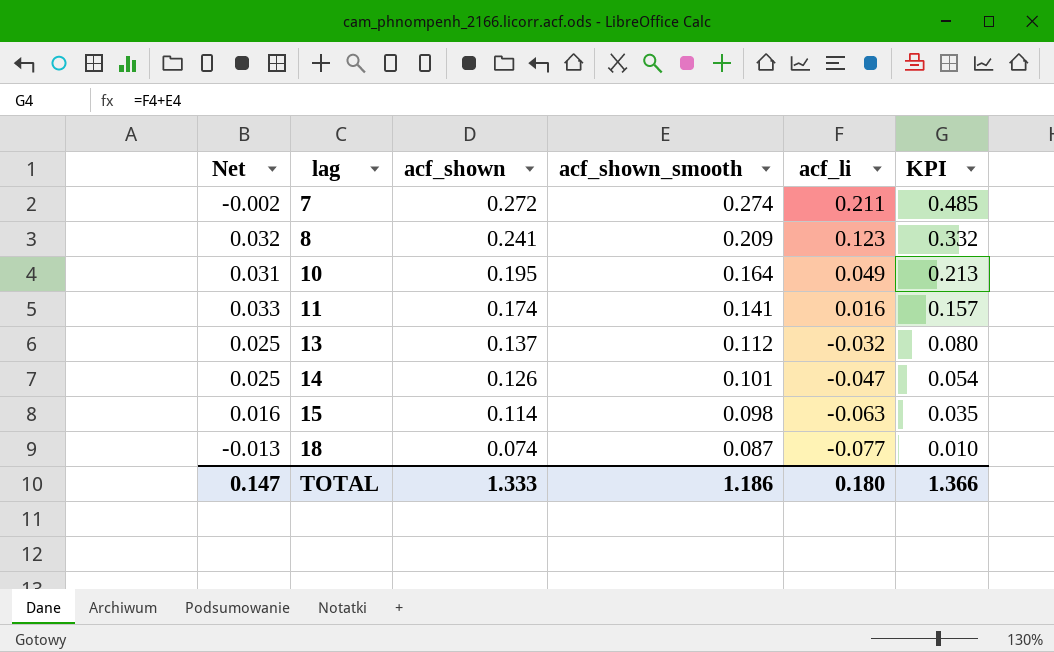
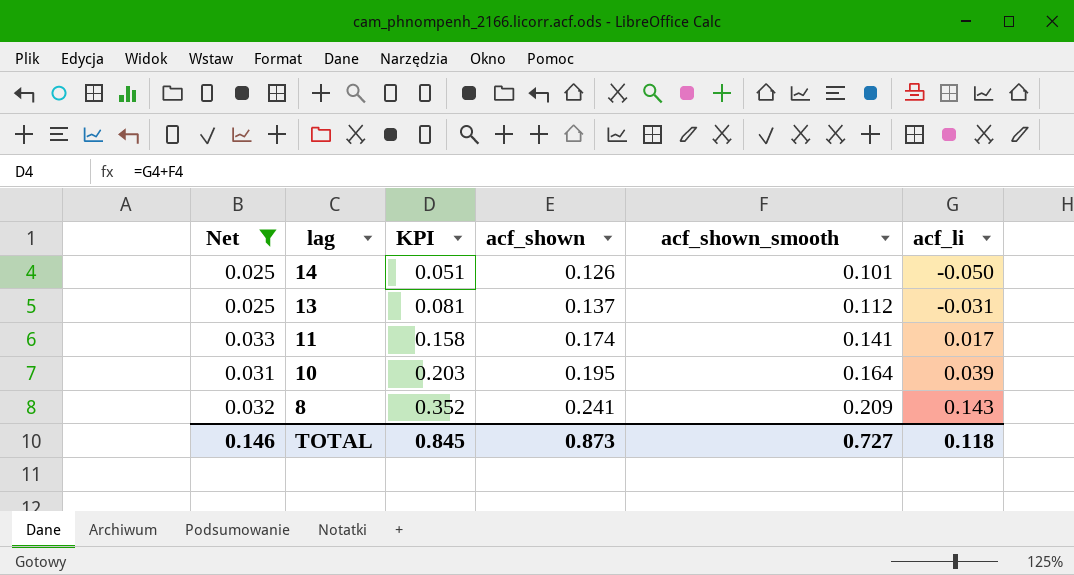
filter: none -> Net >= 0.025
row order: lag ascending -> lag descending
column KPI | position: 6 -> 3
14 | KPI: 0.054 -> 0.051
14 | acf_li: -0.047 -> -0.050
13 | KPI: 0.080 -> 0.081
13 | acf_li: -0.032 -> -0.031
11 | KPI: 0.157 -> 0.158
11 | acf_li: 0.016 -> 0.017
10 | KPI: 0.213 -> 0.203
10 | acf_li: 0.049 -> 0.039
8 | KPI: 0.332 -> 0.352
8 | acf_li: 0.123 -> 0.143
TOTAL | Net: 0.147 -> 0.146
TOTAL | KPI: 1.366 -> 0.845
TOTAL | acf_shown: 1.333 -> 0.873
TOTAL | acf_shown_smooth: 1.186 -> 0.727
TOTAL | acf_li: 0.180 -> 0.118

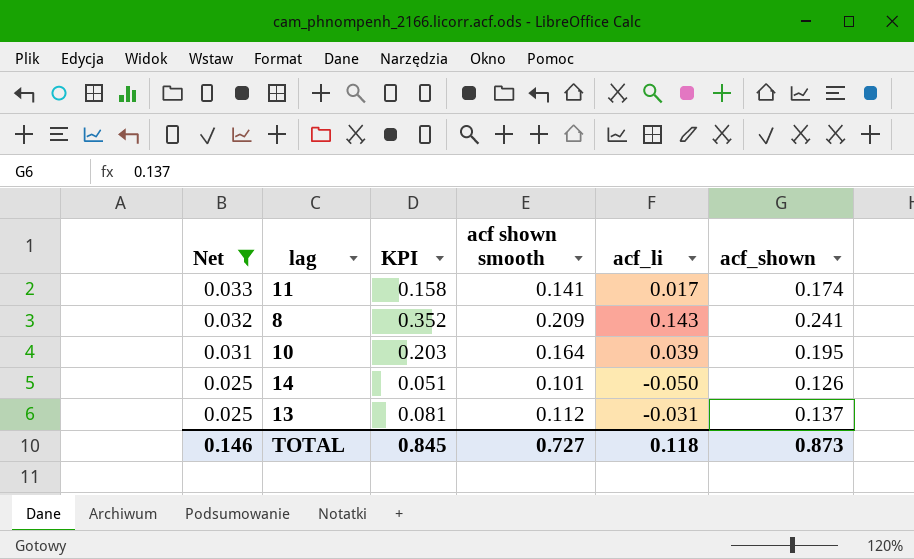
row order: lag descending -> Net descending
column name: acf_shown_smooth -> acf shown smooth
column acf_shown | position: 4 -> 6

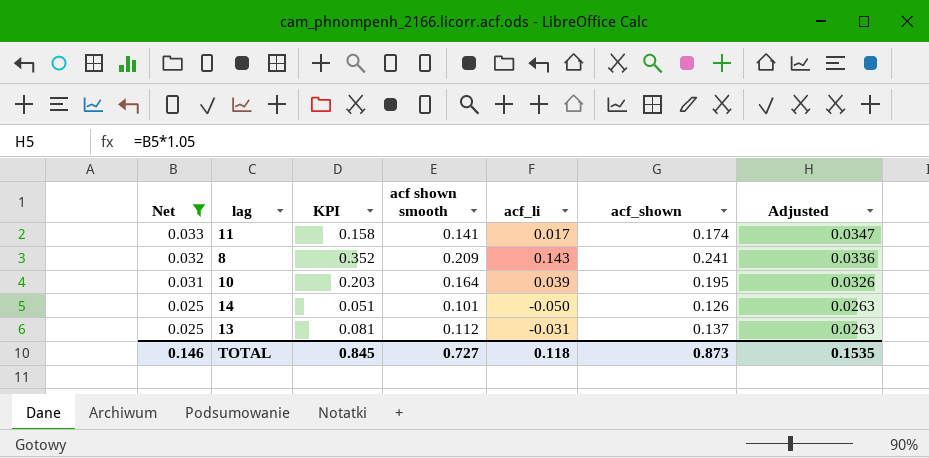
column Adjusted | formula: none -> [Net] * 1.05

